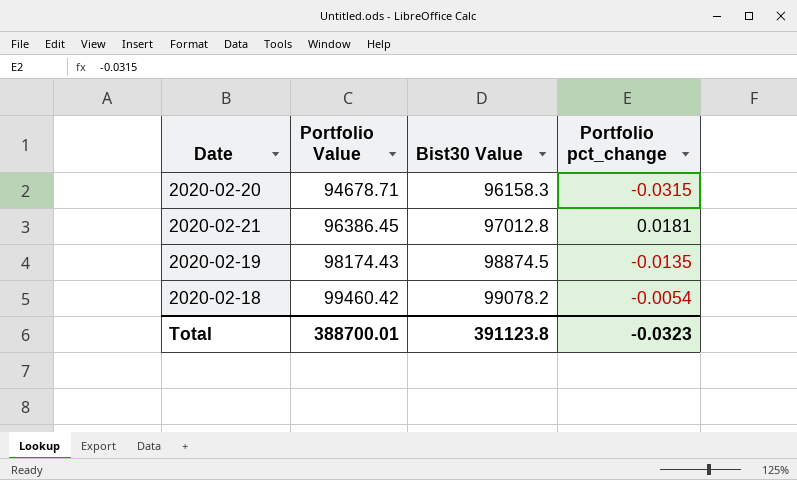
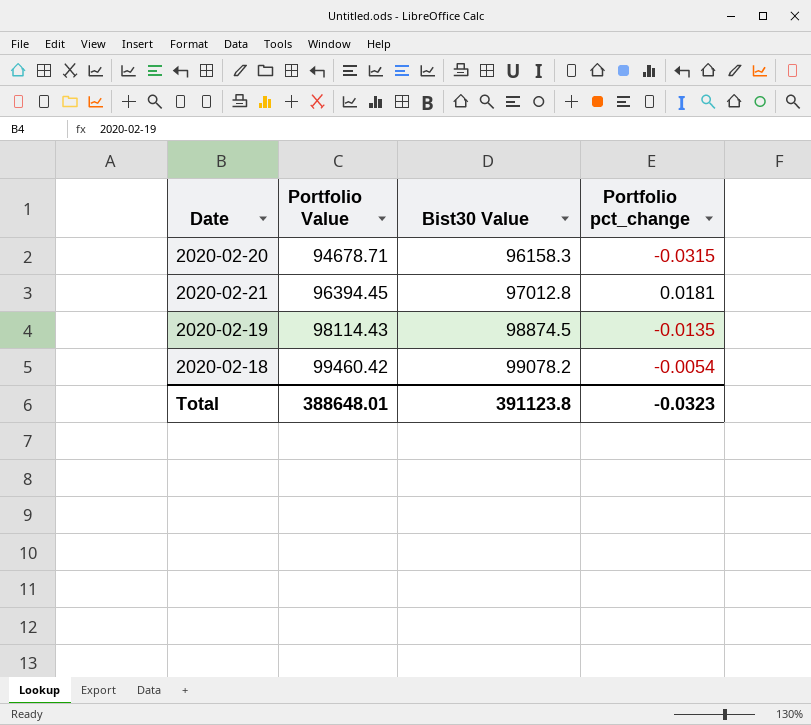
2020-02-21 | Portfolio Value: 96386.45 -> 96394.45
2020-02-19 | Portfolio Value: 98174.43 -> 98114.43
Total | Portfolio Value: 388700.01 -> 388648.01

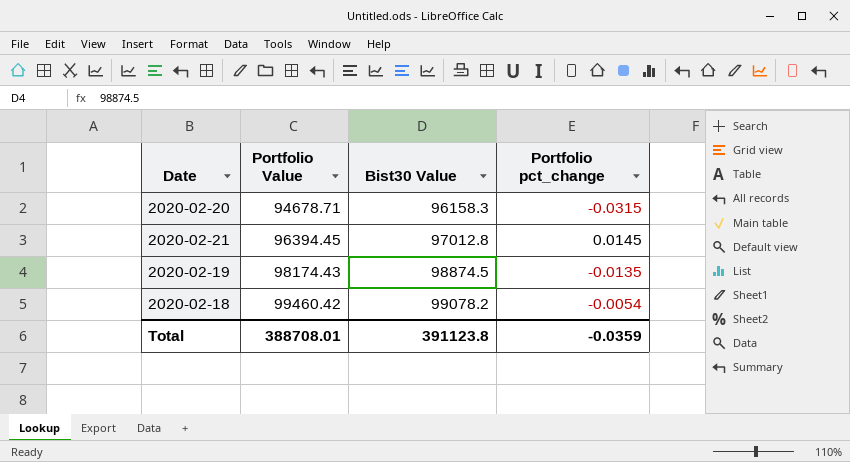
2020-02-21 | Portfolio pct_change: 0.0181 -> 0.0145
2020-02-19 | Portfolio Value: 98114.43 -> 98174.43
Total | Portfolio Value: 388648.01 -> 388708.01
Total | Portfolio pct_change: -0.0323 -> -0.0359

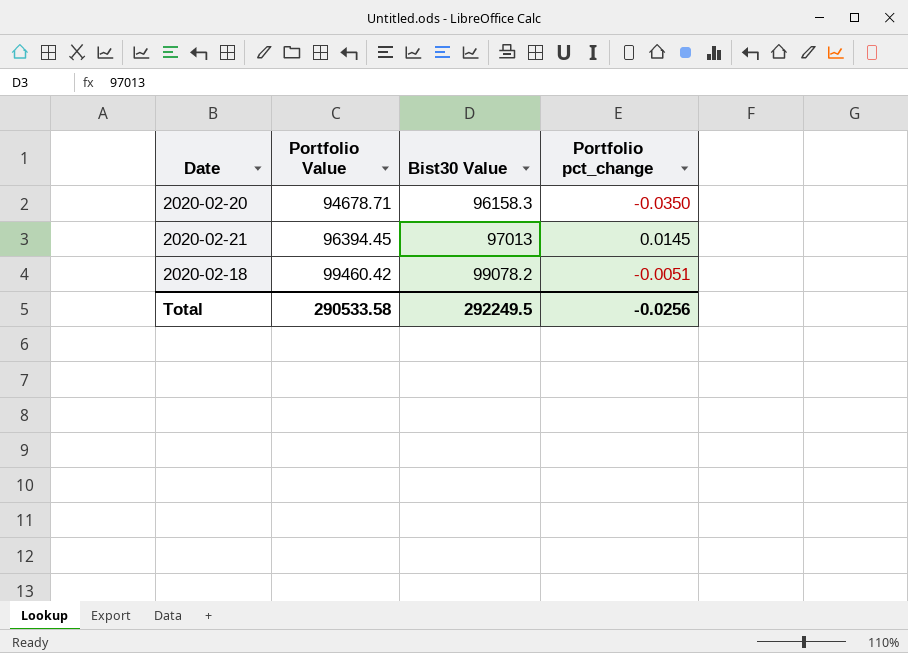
row 2020-02-19: 98174.43 | 98874.5 | -0.0135 -> none
2020-02-20 | Portfolio pct_change: -0.0315 -> -0.0350
2020-02-21 | Bist30 Value: 97012.8 -> 97013
2020-02-18 | Portfolio pct_change: -0.0054 -> -0.0051
Total | Portfolio Value: 388708.01 -> 290533.58
Total | Bist30 Value: 391123.8 -> 292249.5
Total | Portfolio pct_change: -0.0359 -> -0.0256

